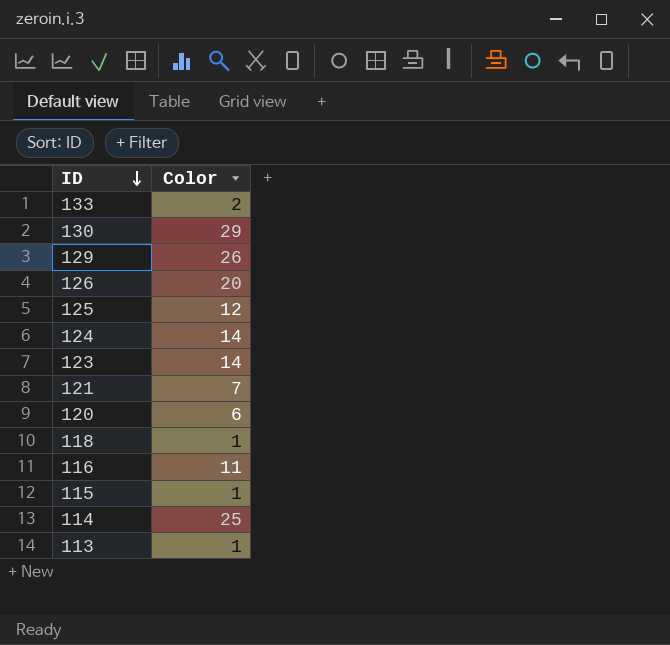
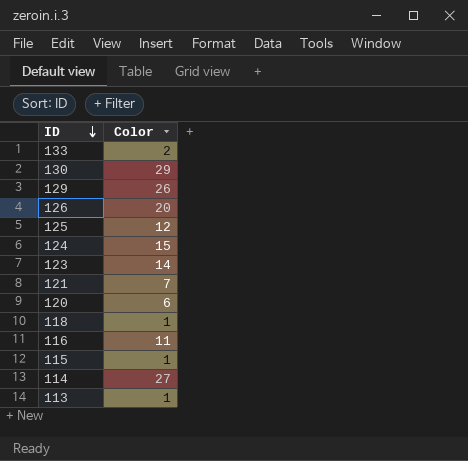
124 | Color: 14 -> 15
114 | Color: 25 -> 27

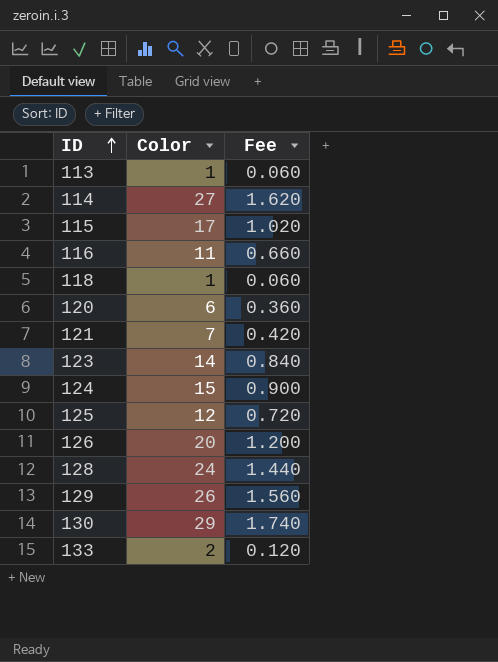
row order: ID descending -> ID ascending
column Fee | formula: none -> [Color] * 0.06
115 | Color: 1 -> 17
row 128: none -> 24 | 1.440

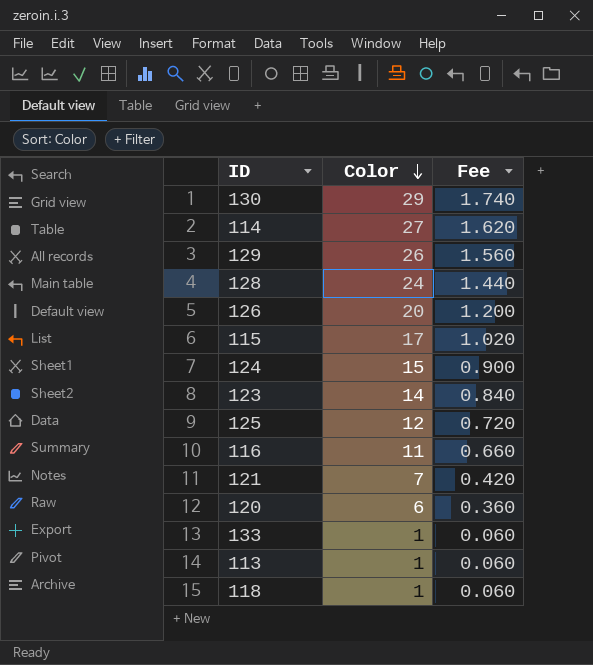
row order: ID ascending -> Color descending
133 | Color: 2 -> 1
133 | Fee: 0.120 -> 0.060

